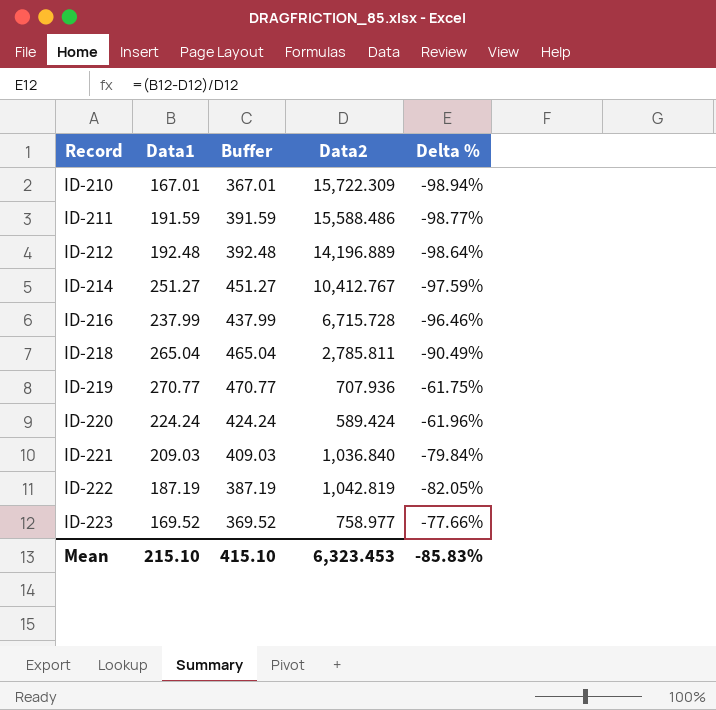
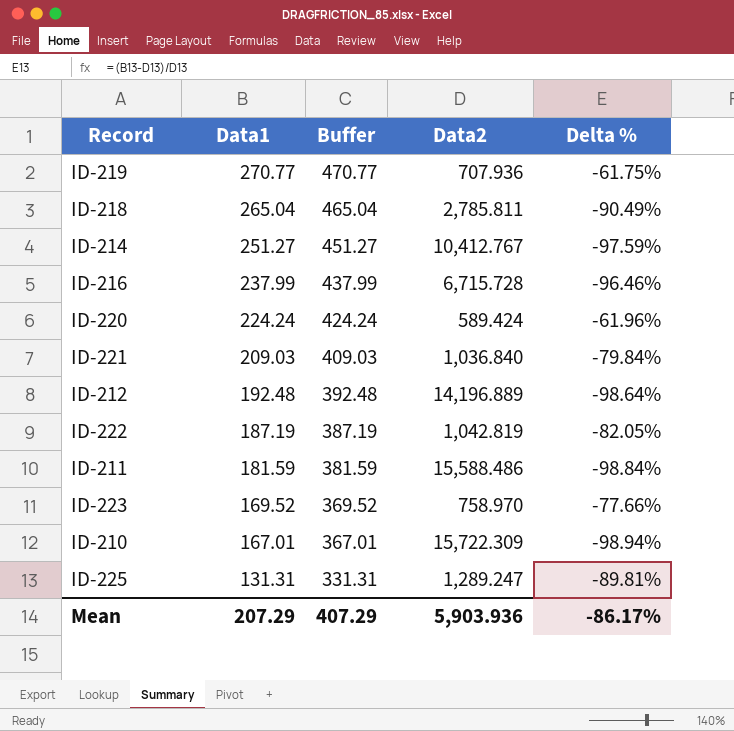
row order: Record ascending -> Data1 descending
ID-211 | Data1: 191.59 -> 181.59
ID-211 | Buffer: 391.59 -> 381.59
ID-211 | Delta %: -98.77% -> -98.84%
ID-223 | Data2: 758.977 -> 758.970
row ID-225: none -> 131.31 | 331.31 | 1,289.247 | -89.81%
Mean | Data1: 215.10 -> 207.29
Mean | Buffer: 415.10 -> 407.29
Mean | Data2: 6,323.453 -> 5,903.936
Mean | Delta %: -85.83% -> -86.17%

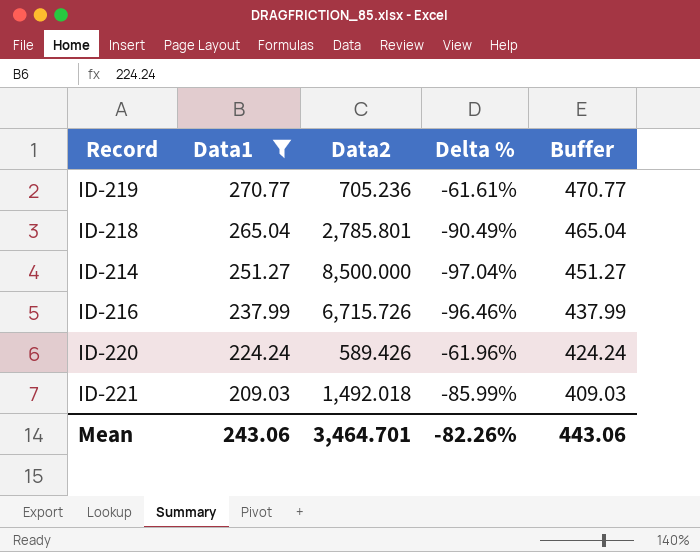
filter: none -> Data1 >= 209.03
column Buffer | position: 3 -> 5
ID-219 | Data2: 707.936 -> 705.236
ID-219 | Delta %: -61.75% -> -61.61%
ID-218 | Data2: 2,785.811 -> 2,785.801
ID-214 | Data2: 10,412.767 -> 8,500.000
ID-214 | Delta %: -97.59% -> -97.04%
ID-216 | Data2: 6,715.728 -> 6,715.726
ID-220 | Data2: 589.424 -> 589.426
ID-221 | Data2: 1,036.840 -> 1,492.018
ID-221 | Delta %: -79.84% -> -85.99%
Mean | Data1: 207.29 -> 243.06
Mean | Data2: 5,903.936 -> 3,464.701
Mean | Delta %: -86.17% -> -82.26%
Mean | Buffer: 407.29 -> 443.06

